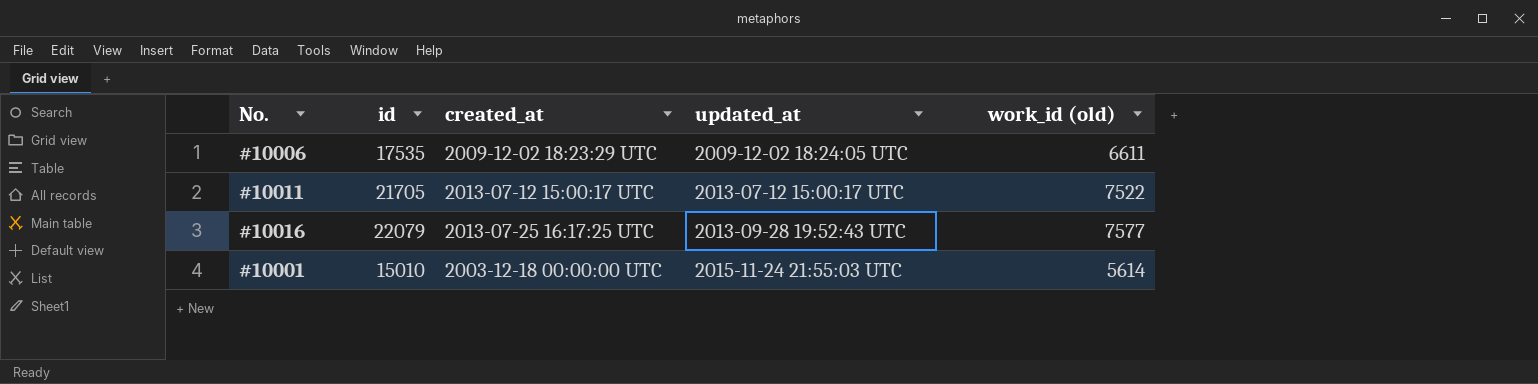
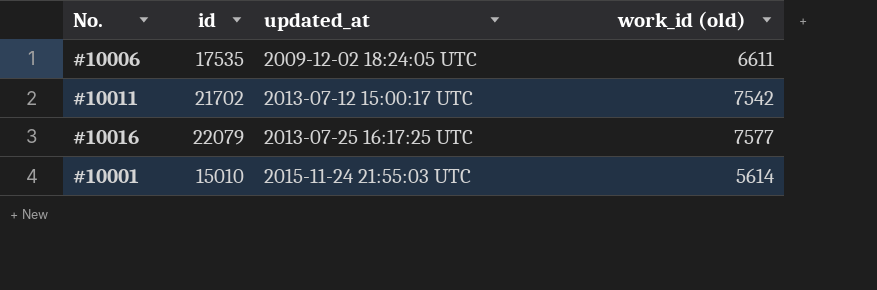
column created_at | position: 3 -> none
#10011 | id: 21705 -> 21702
#10011 | work_id (old): 7522 -> 7542
#10016 | updated_at: 2013-09-28 19:52:43 UTC -> 2013-07-25 16:17:25 UTC

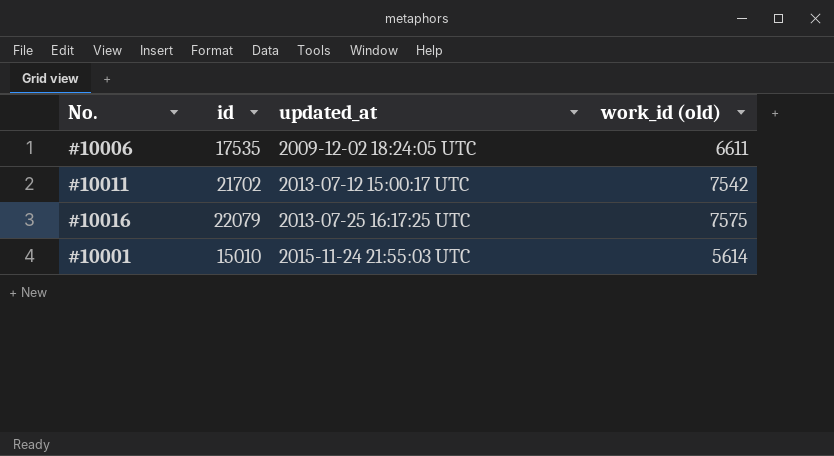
#10016 | work_id (old): 7577 -> 7575

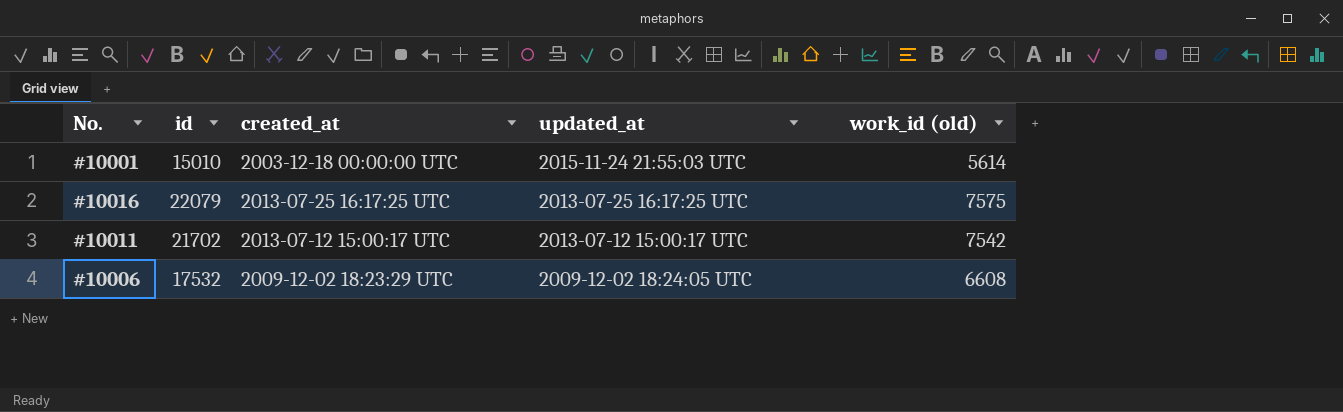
row order: updated_at ascending -> updated_at descending
column created_at | position: none -> 3
#10006 | id: 17535 -> 17532
#10006 | work_id (old): 6611 -> 6608

